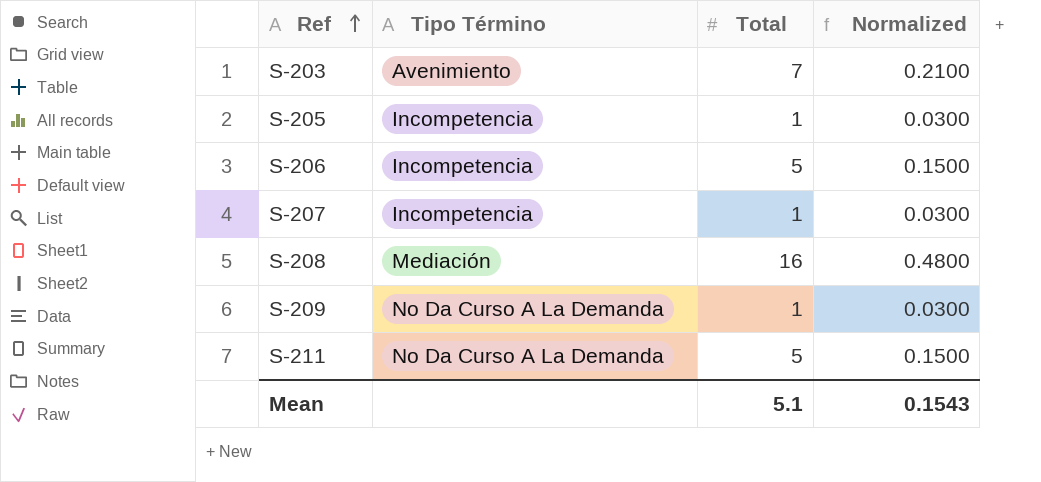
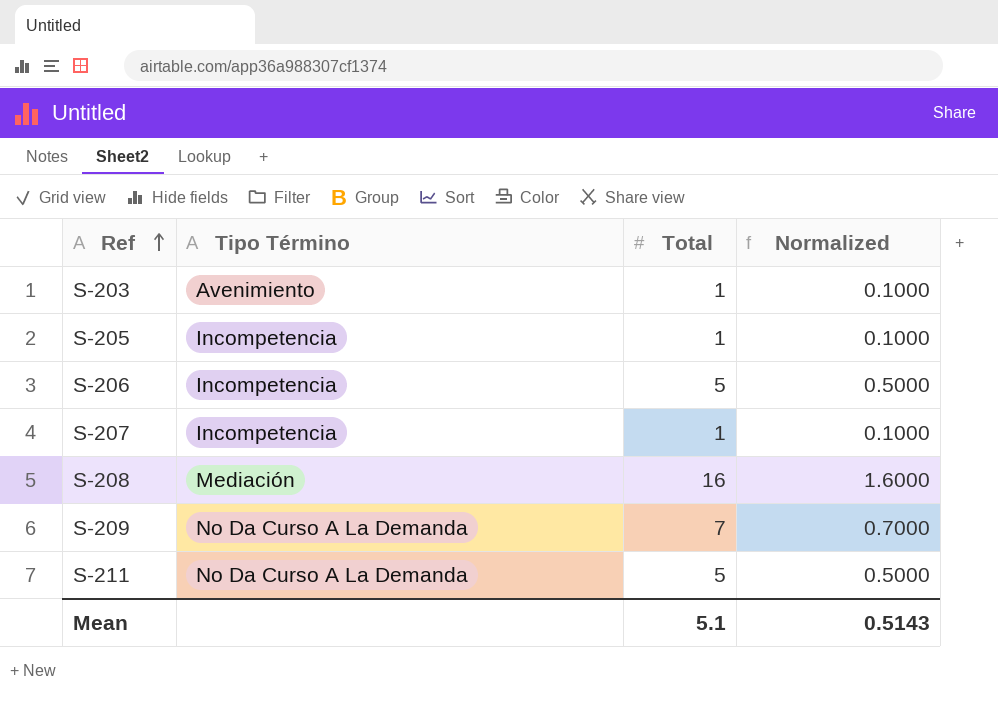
column Normalized | formula: [Total] * 0.03 -> [Total] * 0.1
S-203 | Total: 7 -> 1
S-209 | Total: 1 -> 7
Mean | Normalized: 0.1543 -> 0.5143

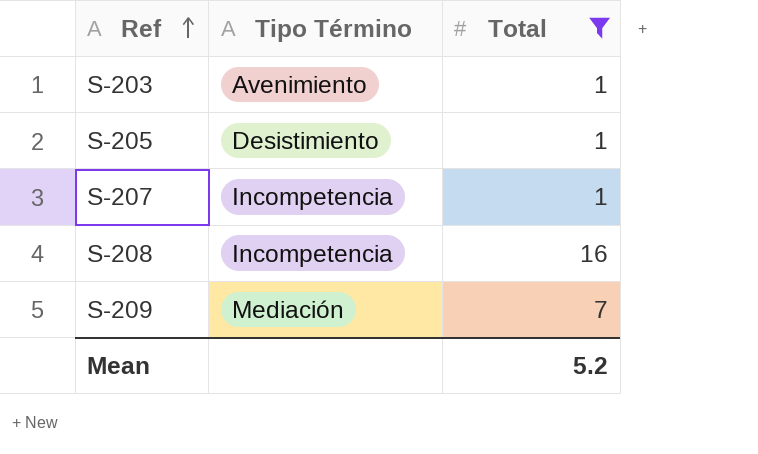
filter: none -> Total != 5
column Normalized | formula: [Total] * 0.1 -> none
S-205 | Tipo Término: Incompetencia -> Desistimiento
S-208 | Tipo Término: Mediación -> Incompetencia
S-209 | Tipo Término: No Da Curso A La Demanda -> Mediación
Mean | Total: 5.1 -> 5.2

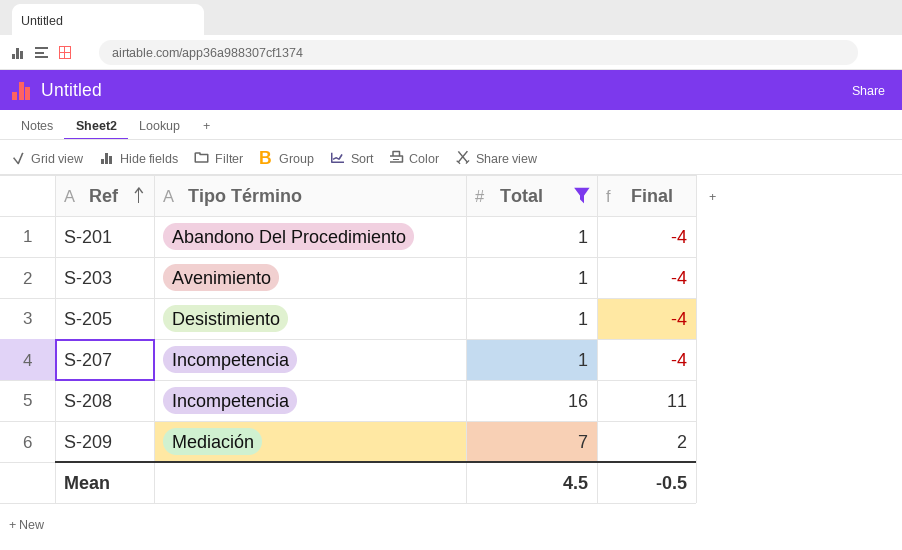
column Final | formula: none -> [Total] - 5
row S-201: none -> Abandono Del Procedimiento | 1 | -4
Mean | Total: 5.2 -> 4.5

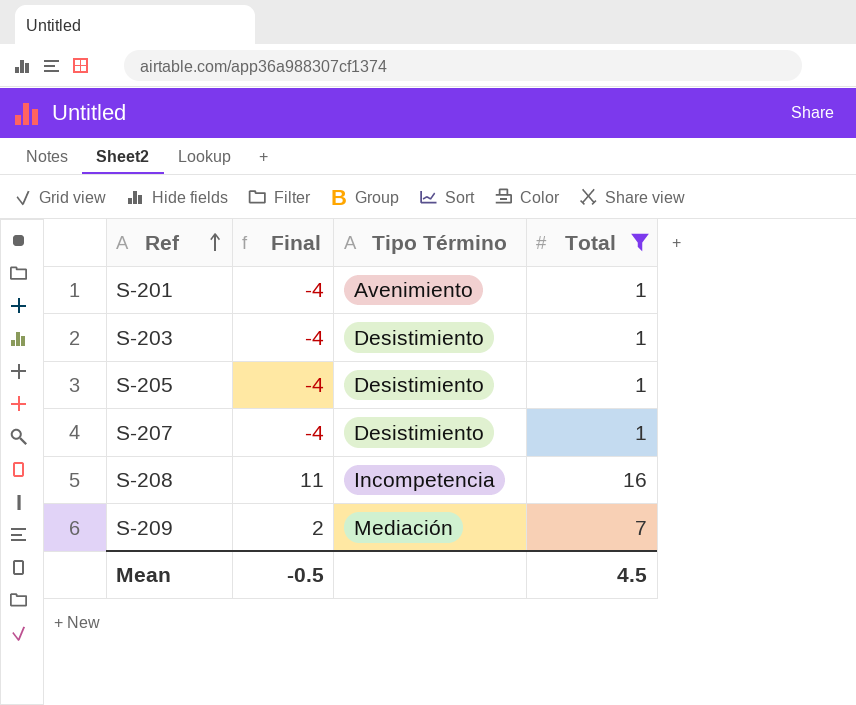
column Final | position: 4 -> 2
S-201 | Tipo Término: Abandono Del Procedimiento -> Avenimiento
S-203 | Tipo Término: Avenimiento -> Desistimiento
S-207 | Tipo Término: Incompetencia -> Desistimiento

